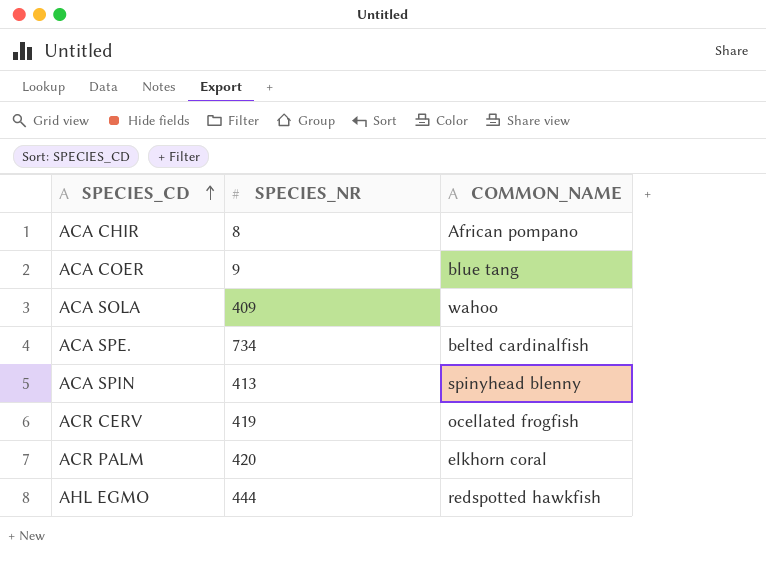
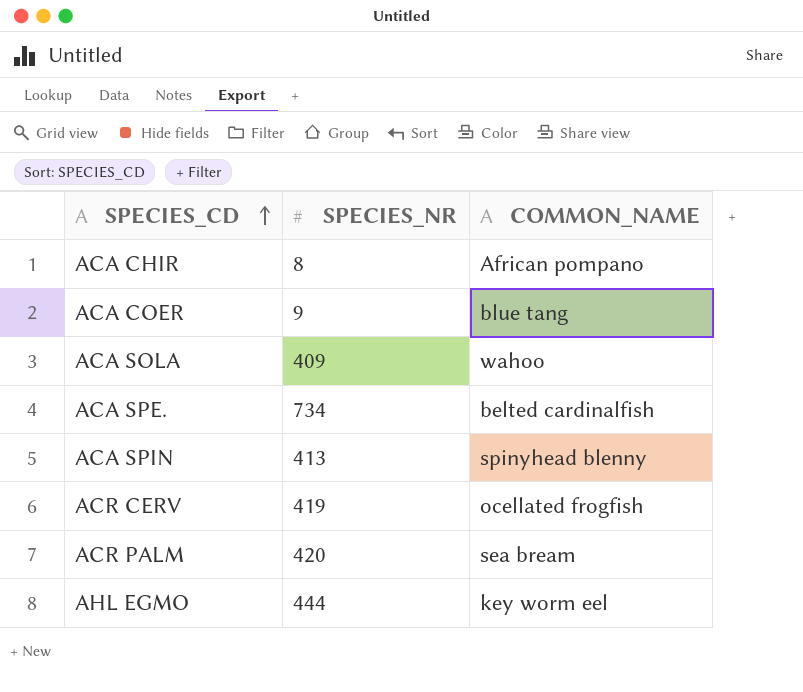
ACR PALM | COMMON_NAME: elkhorn coral -> sea bream
AHL EGMO | COMMON_NAME: redspotted hawkfish -> key worm eel

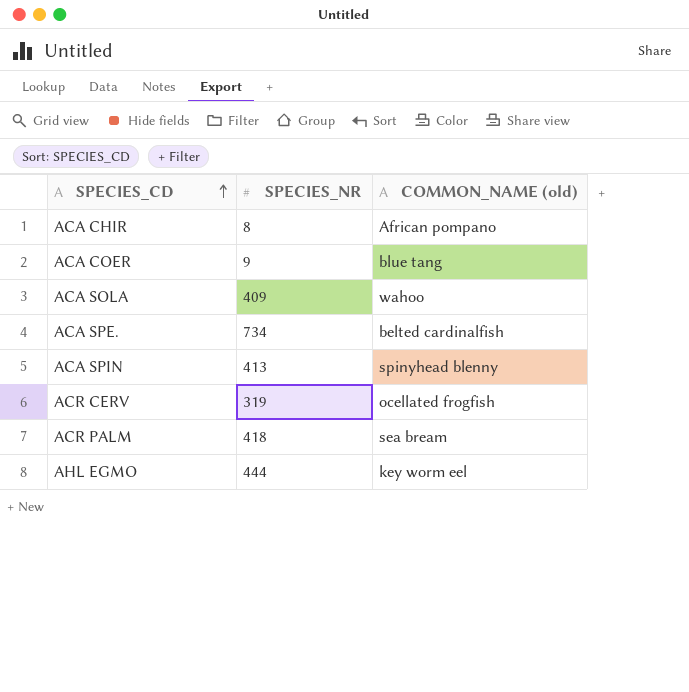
column name: COMMON_NAME -> COMMON_NAME (old)
ACR CERV | SPECIES_NR: 419 -> 319
ACR PALM | SPECIES_NR: 420 -> 418

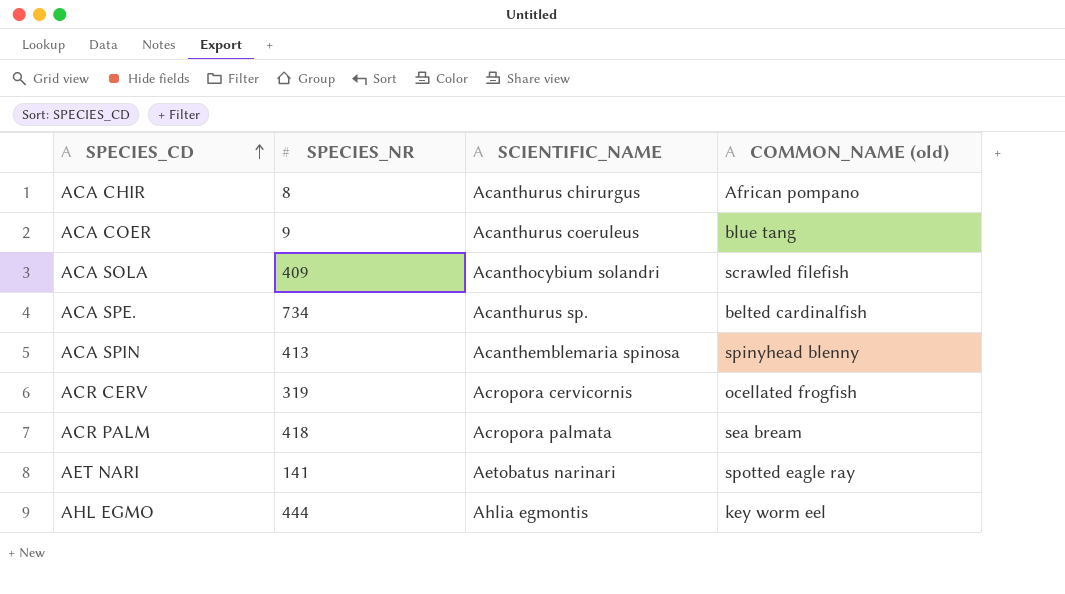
column SCIENTIFIC_NAME | position: none -> 3
ACA SOLA | COMMON_NAME (old): wahoo -> scrawled filefish
row AET NARI: none -> 141 | Aetobatus narinari | spotted eagle ray

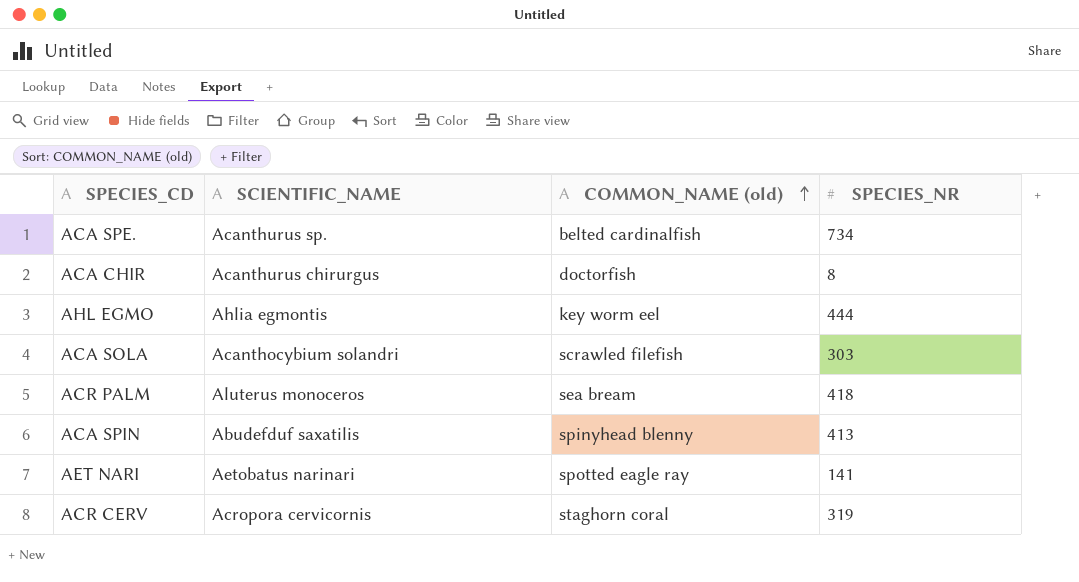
row order: SPECIES_CD ascending -> COMMON_NAME (old) ascending
column SPECIES_NR | position: 2 -> 4
row ACA COER: 9 | Acanthurus coeruleus | blue tang -> none
ACA CHIR | COMMON_NAME (old): African pompano -> doctorfish
ACA SOLA | SPECIES_NR: 409 -> 303
ACR PALM | SCIENTIFIC_NAME: Acropora palmata -> Aluterus monoceros
ACA SPIN | SCIENTIFIC_NAME: Acanthemblemaria spinosa -> Abudefduf saxatilis
ACR CERV | COMMON_NAME (old): ocellated frogfish -> staghorn coral

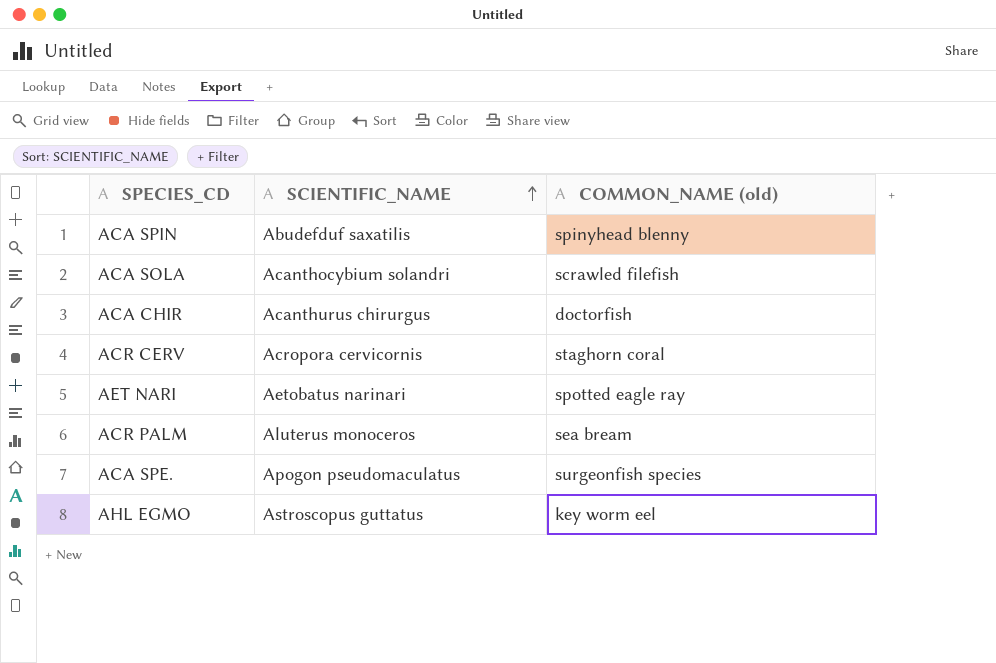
row order: COMMON_NAME (old) ascending -> SCIENTIFIC_NAME ascending
column SPECIES_NR | position: 4 -> none
ACA SPE. | SCIENTIFIC_NAME: Acanthurus sp. -> Apogon pseudomaculatus
ACA SPE. | COMMON_NAME (old): belted cardinalfish -> surgeonfish species
AHL EGMO | SCIENTIFIC_NAME: Ahlia egmontis -> Astroscopus guttatus

